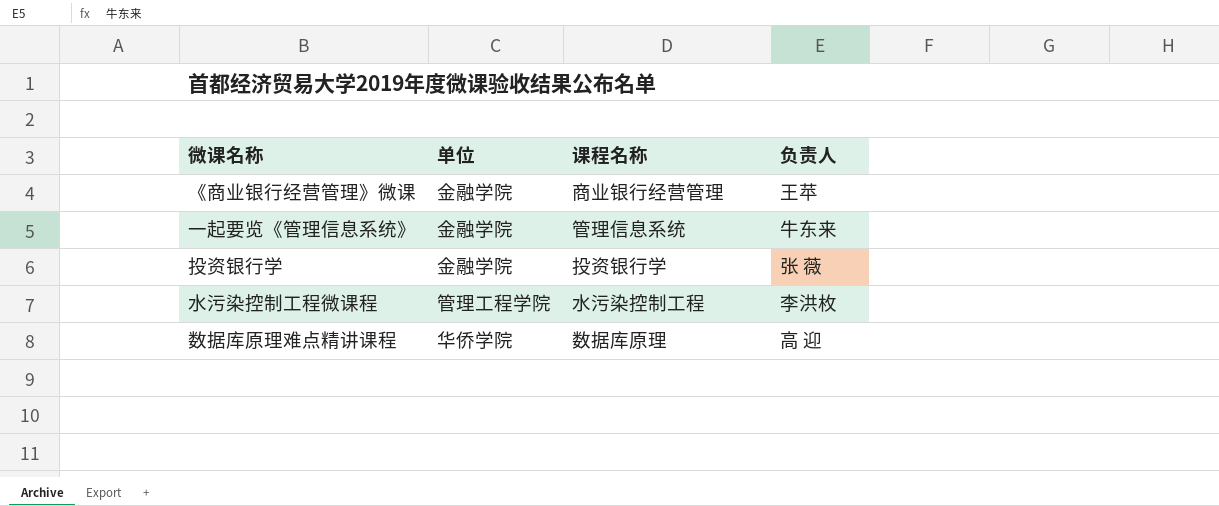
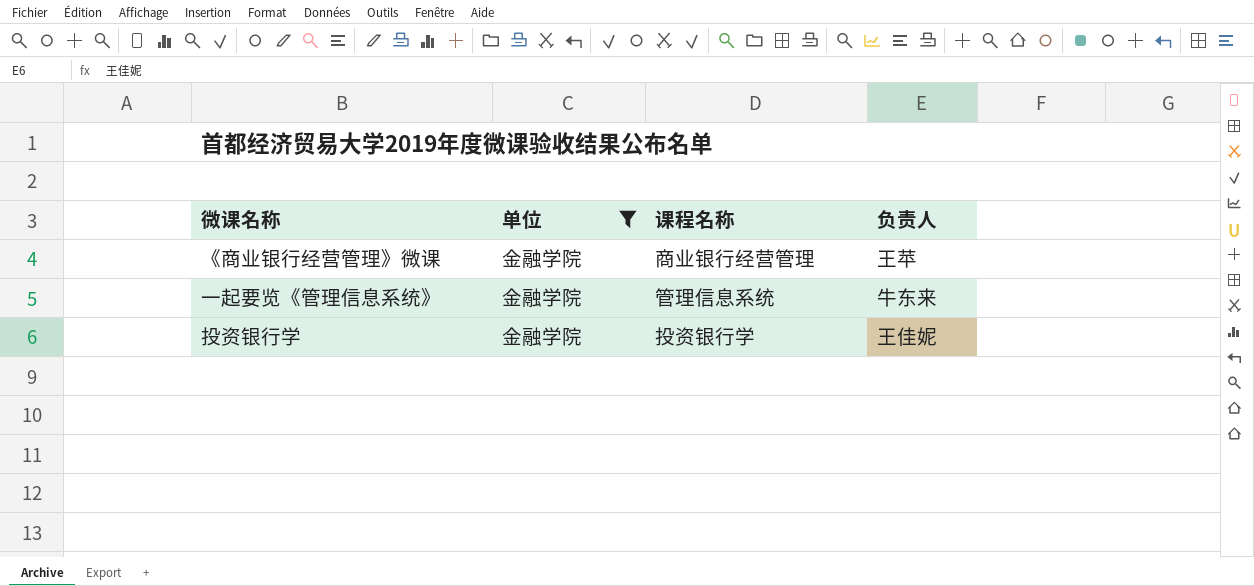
filter: none -> 单位 = 金融学院
投资银行学 | 负责人: 张 薇 -> 王佳妮

